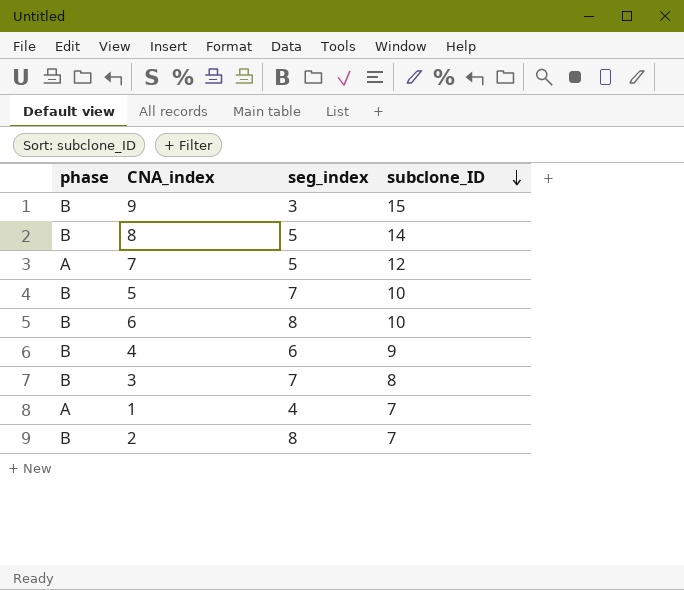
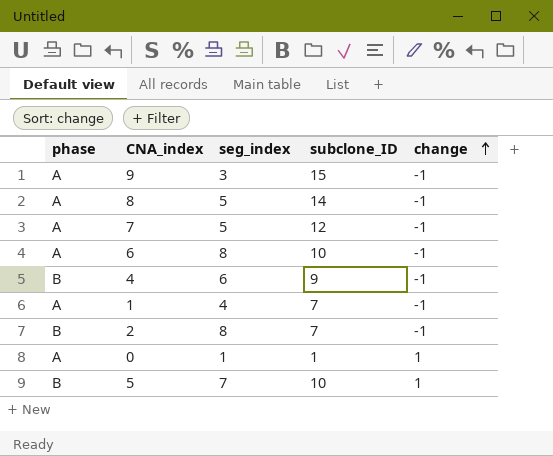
row order: subclone_ID descending -> change ascending
column change | position: none -> 5
row 3: B | 7 | 8 -> none
9 | phase: B -> A
8 | phase: B -> A
6 | phase: B -> A
row 0: none -> A | 1 | 1 | 1

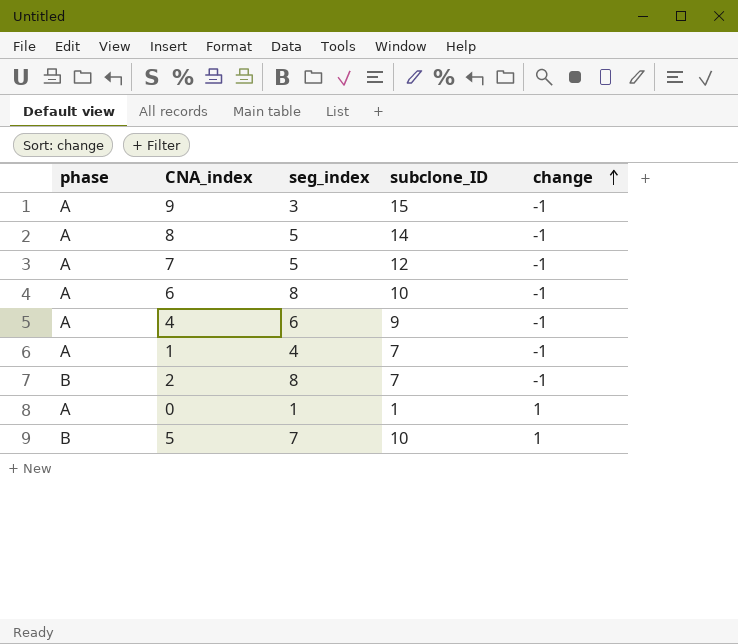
4 | phase: B -> A

